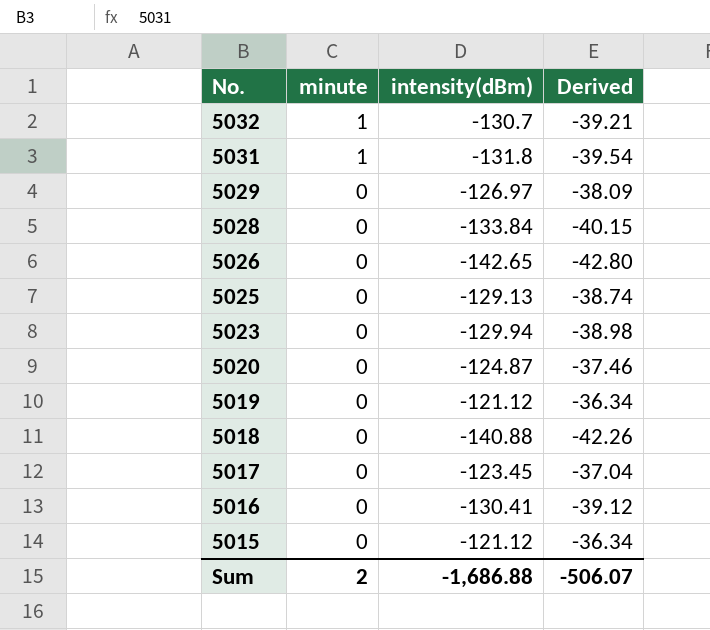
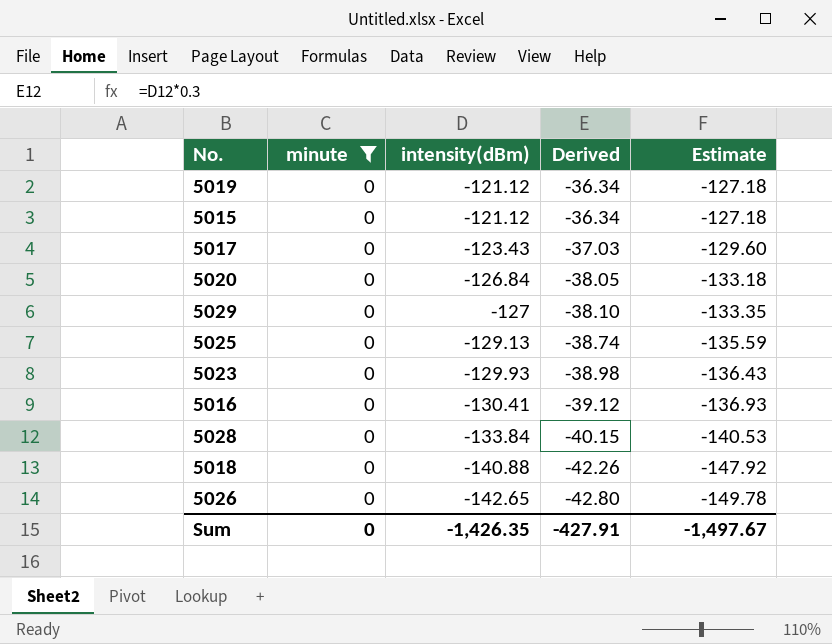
filter: none -> minute = 0
row order: No. descending -> intensity(dBm) descending
column Estimate | formula: none -> [intensity(dBm)] * 1.05
5017 | intensity(dBm): -123.45 -> -123.43
5017 | Derived: -37.04 -> -37.03
5020 | intensity(dBm): -124.87 -> -126.84
5020 | Derived: -37.46 -> -38.05
5029 | intensity(dBm): -126.97 -> -127
5029 | Derived: -38.09 -> -38.10
5023 | intensity(dBm): -129.94 -> -129.93
Sum | minute: 2 -> 0
Sum | intensity(dBm): -1,686.88 -> -1,426.35
Sum | Derived: -506.07 -> -427.91

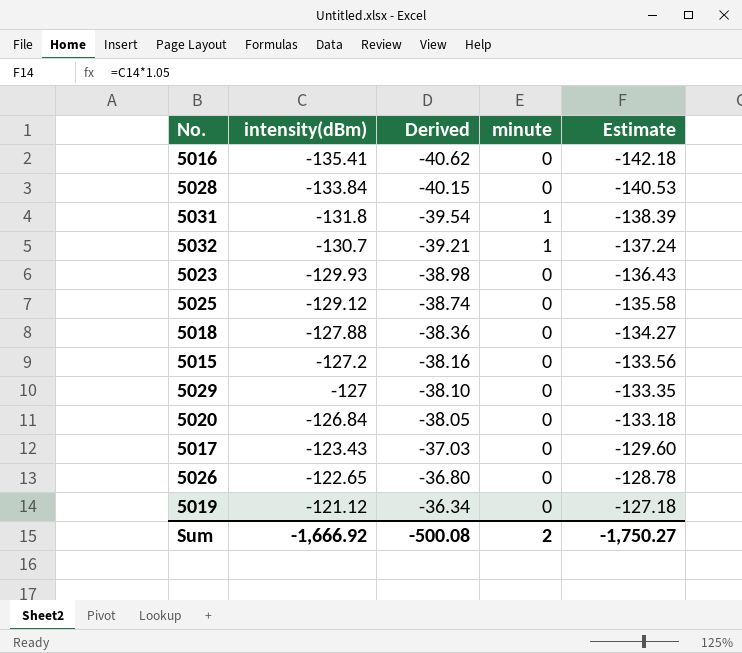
filter: minute = 0 -> none
row order: intensity(dBm) descending -> intensity(dBm) ascending
column minute | position: 2 -> 4
5016 | intensity(dBm): -130.41 -> -135.41
5016 | Derived: -39.12 -> -40.62
5016 | Estimate: -136.93 -> -142.18
5025 | intensity(dBm): -129.13 -> -129.12
5025 | Estimate: -135.59 -> -135.58
5018 | intensity(dBm): -140.88 -> -127.88
5018 | Derived: -42.26 -> -38.36
5018 | Estimate: -147.92 -> -134.27
5015 | intensity(dBm): -121.12 -> -127.2
5015 | Derived: -36.34 -> -38.16
5015 | Estimate: -127.18 -> -133.56
5026 | intensity(dBm): -142.65 -> -122.65
5026 | Derived: -42.80 -> -36.80
5026 | Estimate: -149.78 -> -128.78
Sum | intensity(dBm): -1,426.35 -> -1,666.92
Sum | Derived: -427.91 -> -500.08
Sum | minute: 0 -> 2
Sum | Estimate: -1,497.67 -> -1,750.27

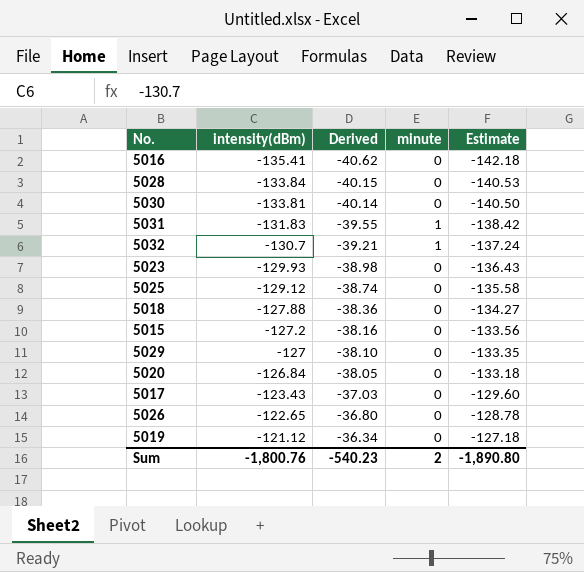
row 5030: none -> -133.81 | -40.14 | 0 | -140.50
5031 | intensity(dBm): -131.8 -> -131.83
5031 | Derived: -39.54 -> -39.55
5031 | Estimate: -138.39 -> -138.42
Sum | intensity(dBm): -1,666.92 -> -1,800.76
Sum | Derived: -500.08 -> -540.23
Sum | Estimate: -1,750.27 -> -1,890.80

